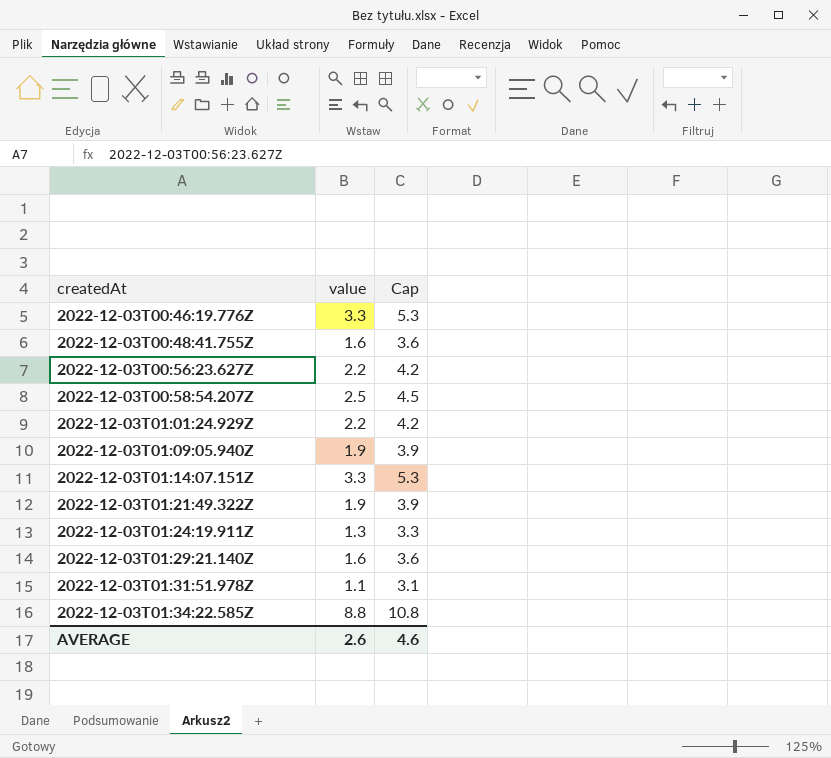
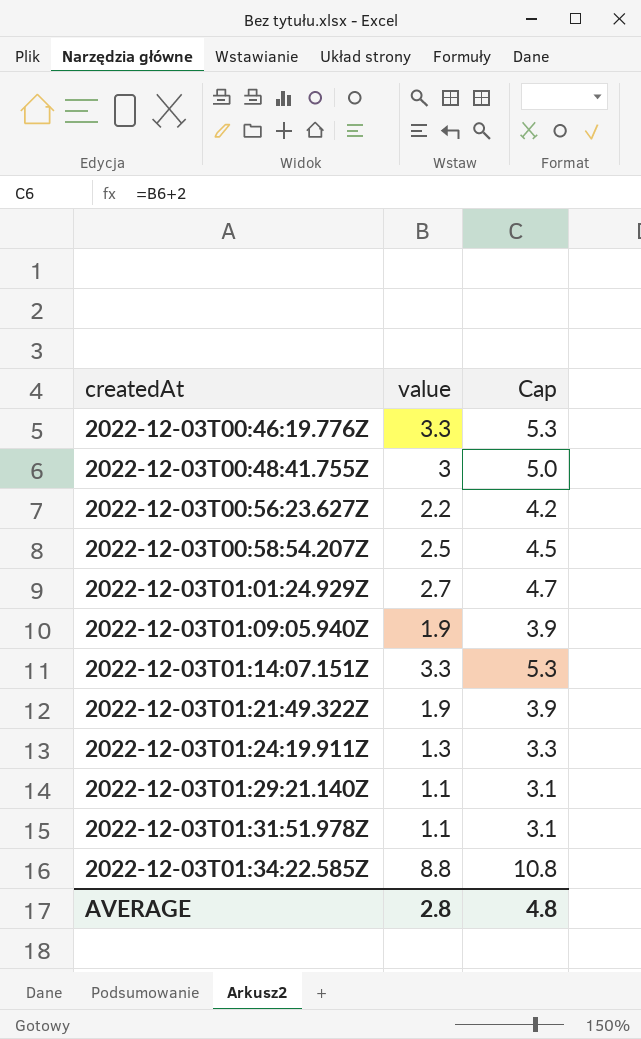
2022-12-03T00:48:41.755Z | value: 1.6 -> 3
2022-12-03T00:48:41.755Z | Cap: 3.6 -> 5.0
2022-12-03T01:01:24.929Z | value: 2.2 -> 2.7
2022-12-03T01:01:24.929Z | Cap: 4.2 -> 4.7
2022-12-03T01:29:21.140Z | value: 1.6 -> 1.1
2022-12-03T01:29:21.140Z | Cap: 3.6 -> 3.1
AVERAGE | value: 2.6 -> 2.8
AVERAGE | Cap: 4.6 -> 4.8

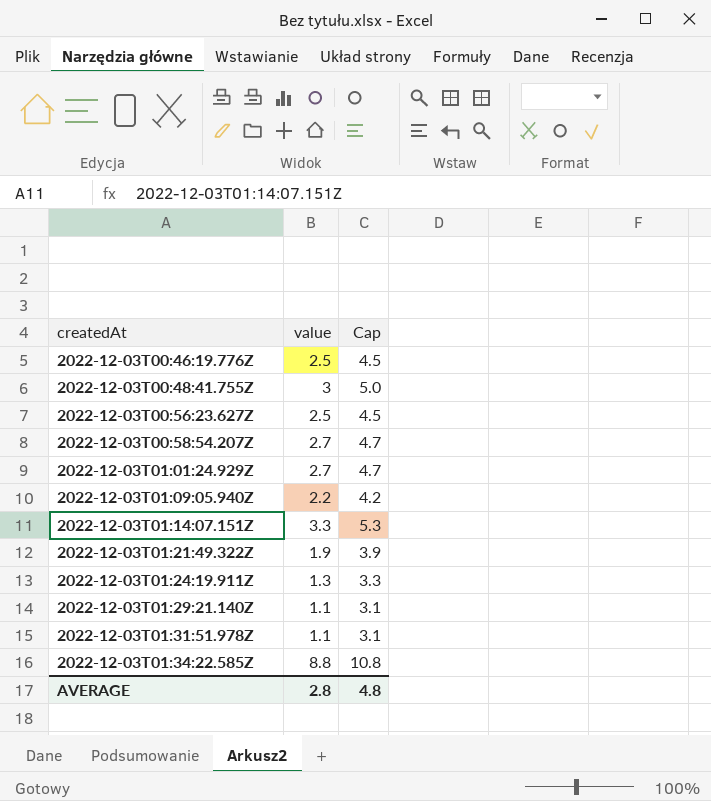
2022-12-03T00:46:19.776Z | value: 3.3 -> 2.5
2022-12-03T00:46:19.776Z | Cap: 5.3 -> 4.5
2022-12-03T00:56:23.627Z | value: 2.2 -> 2.5
2022-12-03T00:56:23.627Z | Cap: 4.2 -> 4.5
2022-12-03T00:58:54.207Z | value: 2.5 -> 2.7
2022-12-03T00:58:54.207Z | Cap: 4.5 -> 4.7
2022-12-03T01:09:05.940Z | value: 1.9 -> 2.2
2022-12-03T01:09:05.940Z | Cap: 3.9 -> 4.2

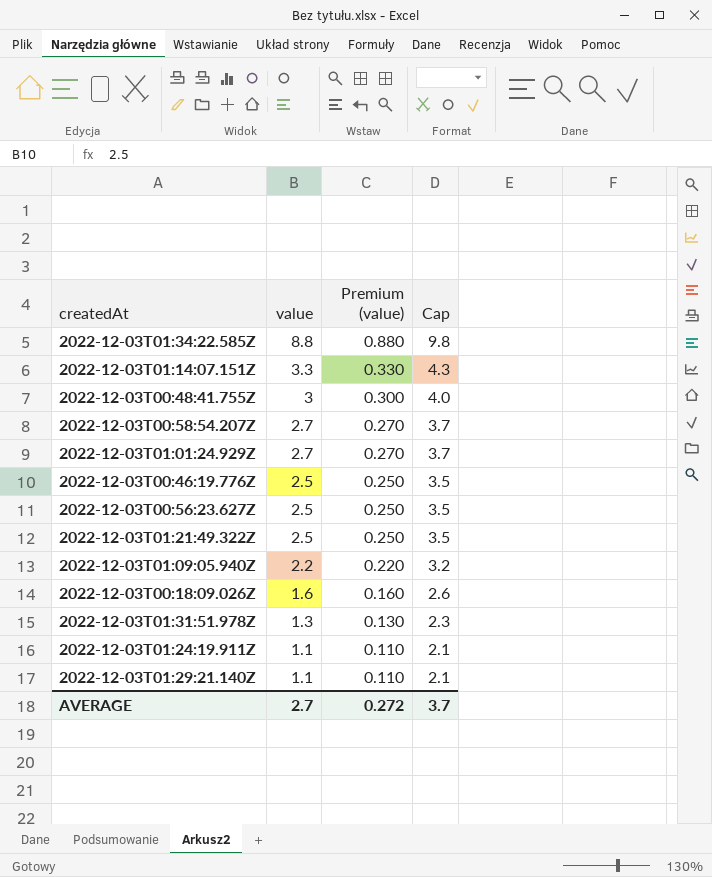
row order: createdAt ascending -> value descending
column Premium (value) | formula: none -> [value] * 0.1
column Cap | formula: [value] + 2 -> [value] + 1
2022-12-03T01:21:49.322Z | value: 1.9 -> 2.5
row 2022-12-03T00:18:09.026Z: none -> 1.6 | 0.160 | 2.6
2022-12-03T01:31:51.978Z | value: 1.1 -> 1.3
2022-12-03T01:24:19.911Z | value: 1.3 -> 1.1
AVERAGE | value: 2.8 -> 2.7
AVERAGE | Cap: 4.8 -> 3.7

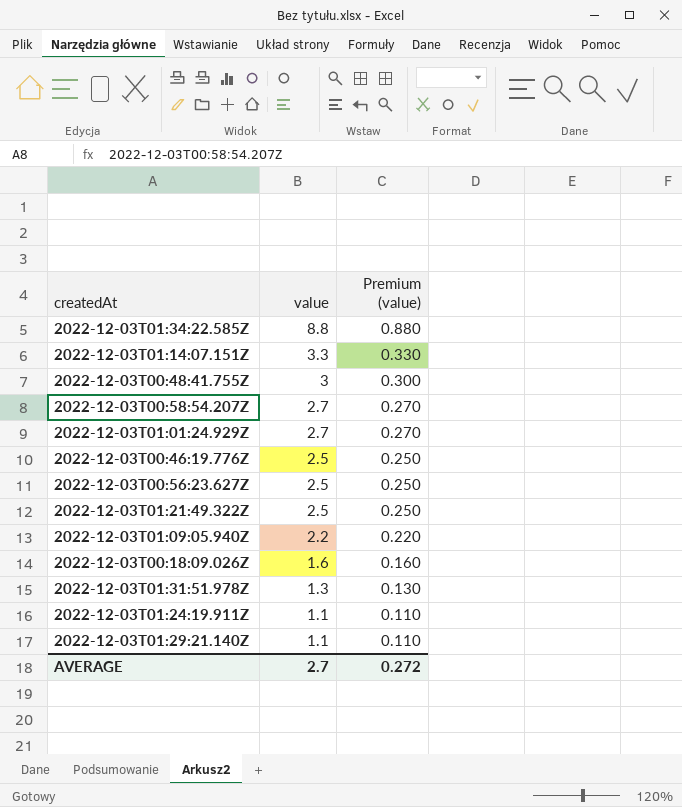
column Cap | formula: [value] + 1 -> none

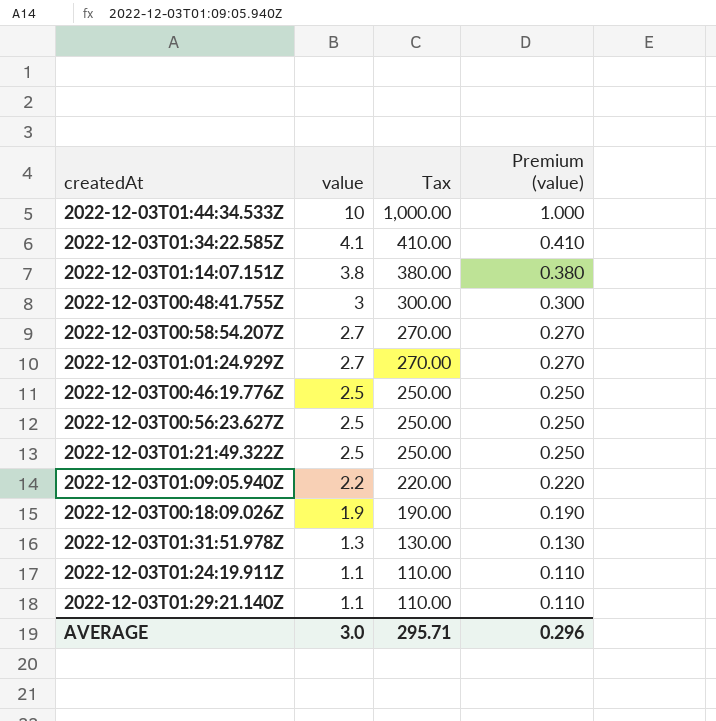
column Tax | formula: none -> [value] * 100
row 2022-12-03T01:44:34.533Z: none -> 10 | 1,000.00 | 1.000
2022-12-03T01:34:22.585Z | value: 8.8 -> 4.1
2022-12-03T01:34:22.585Z | Premium (value): 0.880 -> 0.410
2022-12-03T01:14:07.151Z | value: 3.3 -> 3.8
2022-12-03T01:14:07.151Z | Premium (value): 0.330 -> 0.380
2022-12-03T00:18:09.026Z | value: 1.6 -> 1.9
2022-12-03T00:18:09.026Z | Premium (value): 0.160 -> 0.190
AVERAGE | value: 2.7 -> 3.0
AVERAGE | Premium (value): 0.272 -> 0.296

